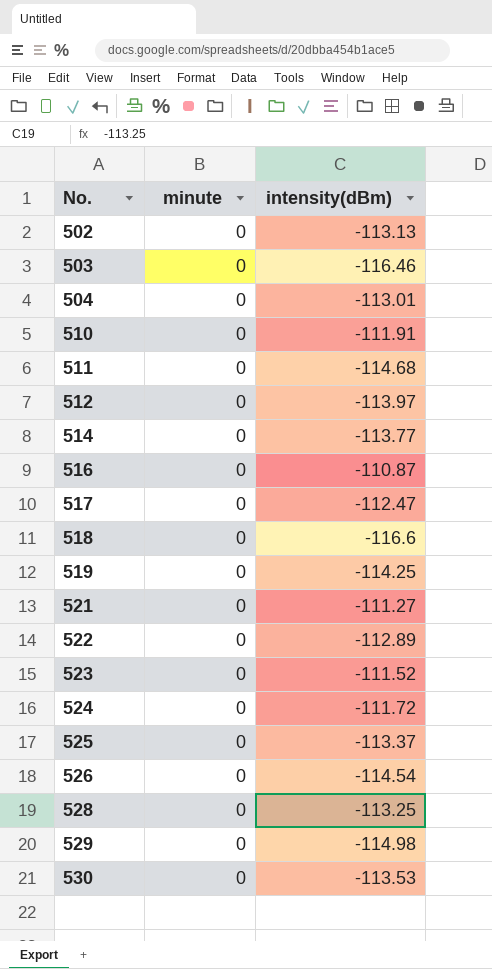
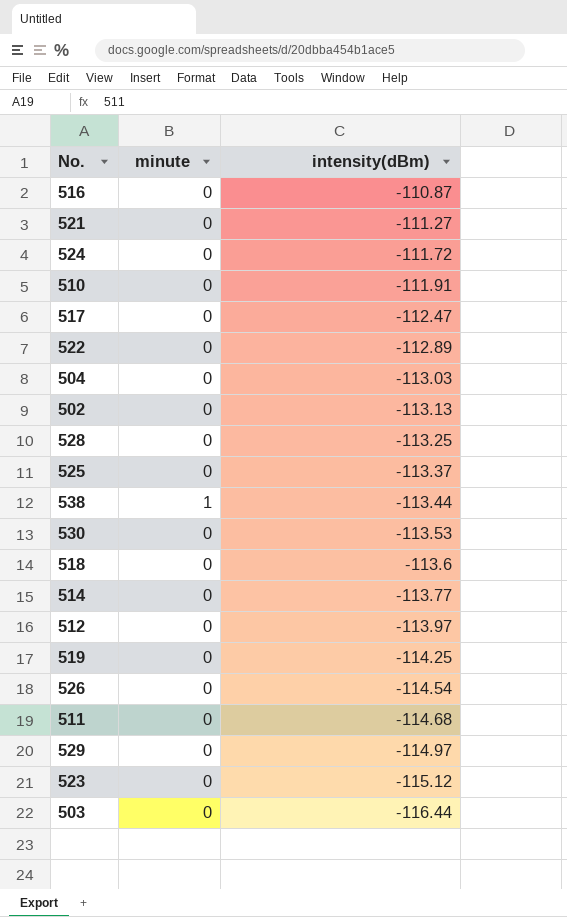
row order: No. ascending -> intensity(dBm) descending
504 | intensity(dBm): -113.01 -> -113.03
row 538: none -> 1 | -113.44
518 | intensity(dBm): -116.6 -> -113.6
529 | intensity(dBm): -114.98 -> -114.97
523 | intensity(dBm): -111.52 -> -115.12
503 | intensity(dBm): -116.46 -> -116.44

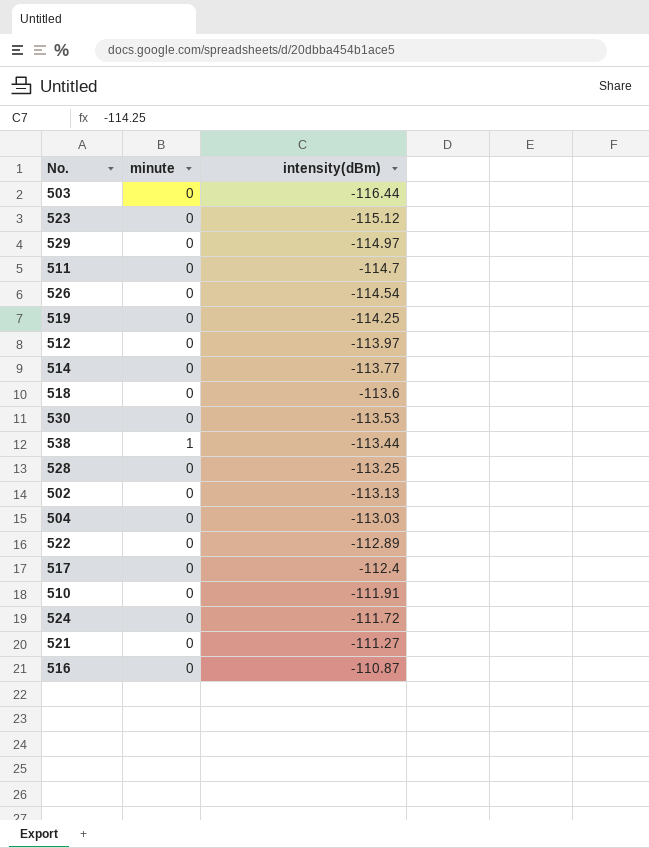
row order: intensity(dBm) descending -> intensity(dBm) ascending
row 525: 0 | -113.37 -> none
511 | intensity(dBm): -114.68 -> -114.7
517 | intensity(dBm): -112.47 -> -112.4

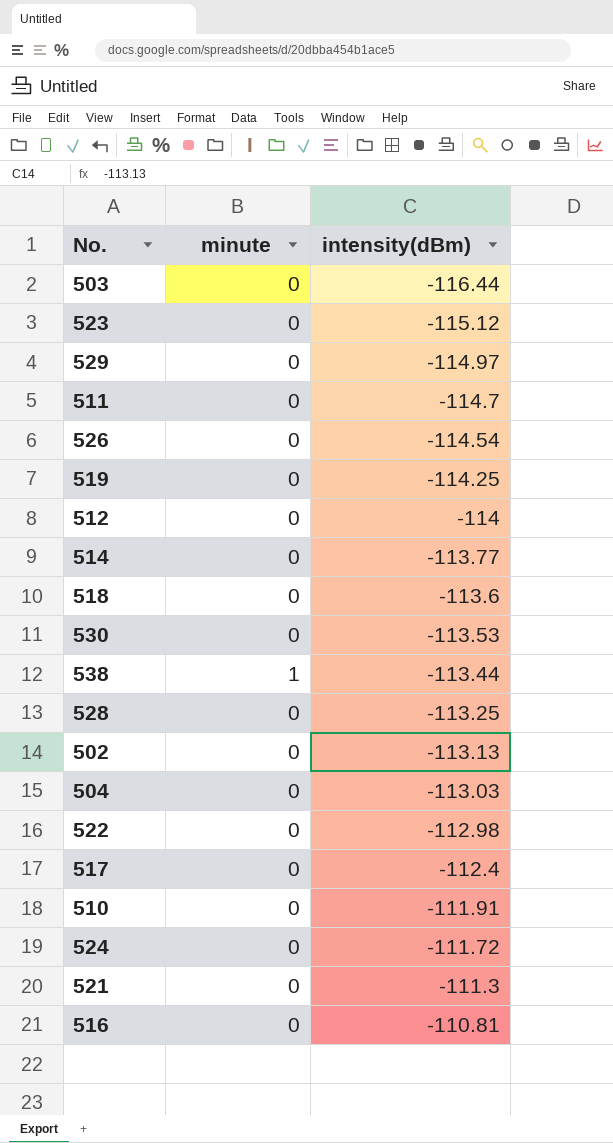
512 | intensity(dBm): -113.97 -> -114
522 | intensity(dBm): -112.89 -> -112.98
521 | intensity(dBm): -111.27 -> -111.3
516 | intensity(dBm): -110.87 -> -110.81

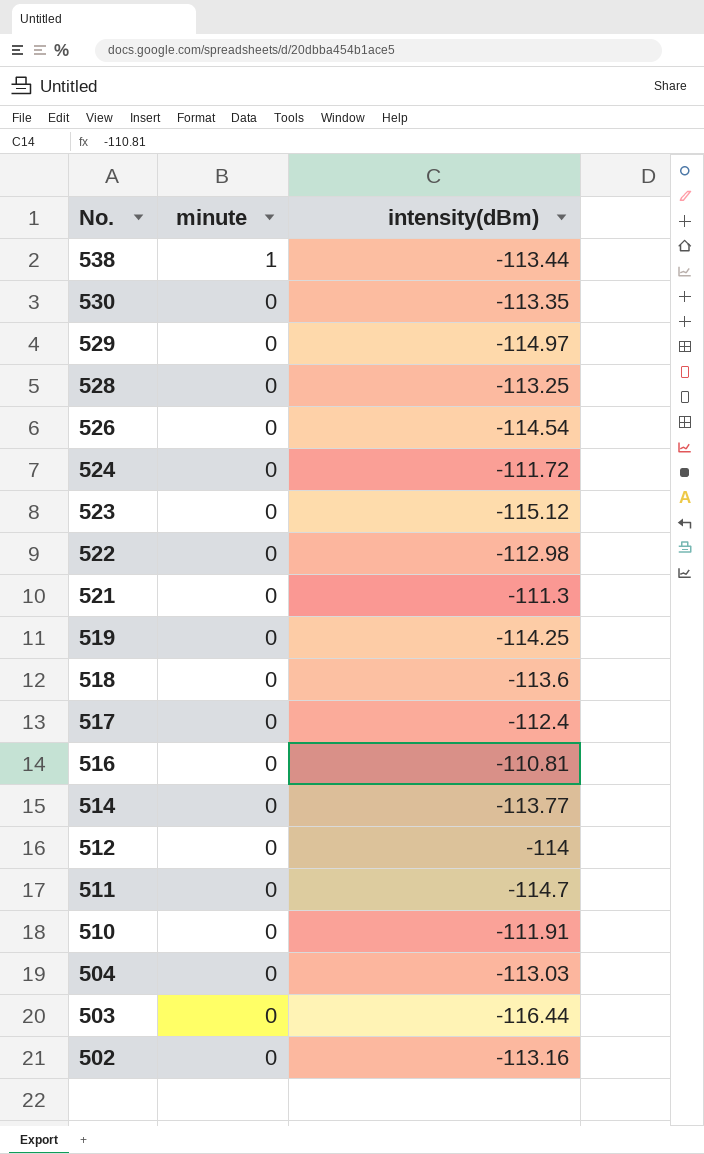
row order: intensity(dBm) ascending -> No. descending
530 | intensity(dBm): -113.53 -> -113.35
502 | intensity(dBm): -113.13 -> -113.16

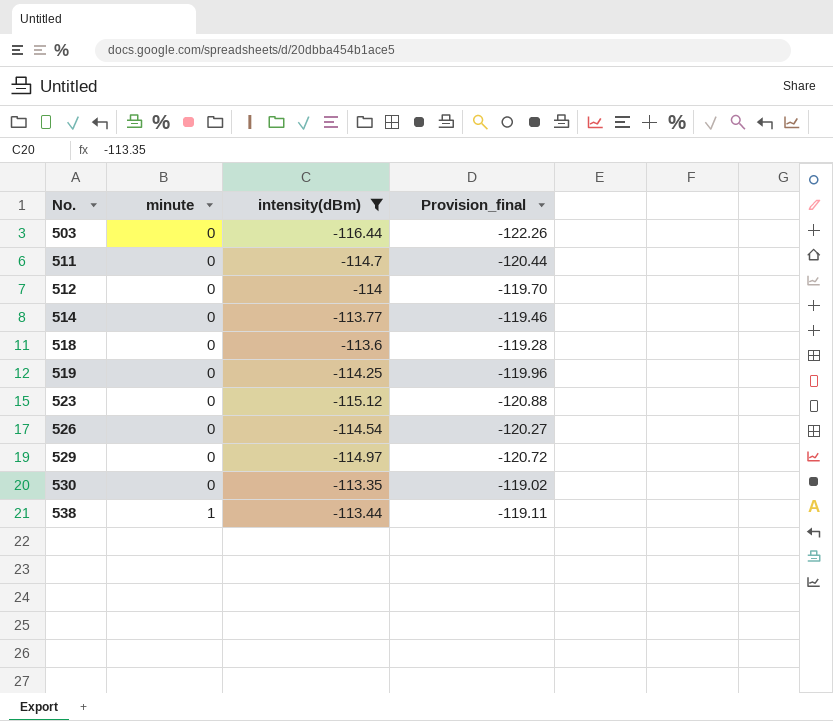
filter: none -> intensity(dBm) <= -113.35
row order: No. descending -> No. ascending
column Provision_final | formula: none -> [intensity(dBm)] * 1.05

